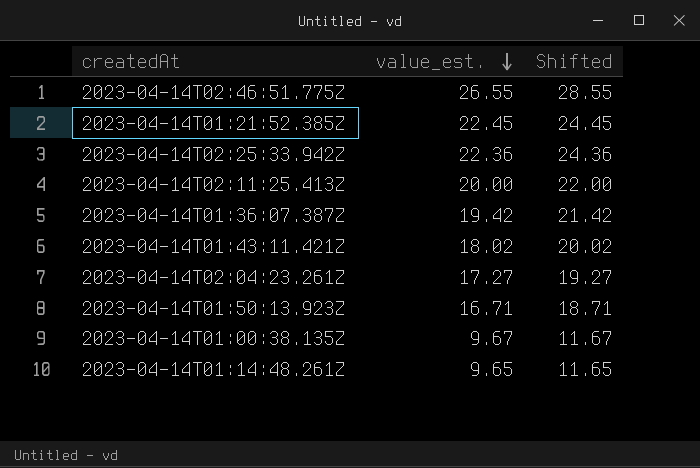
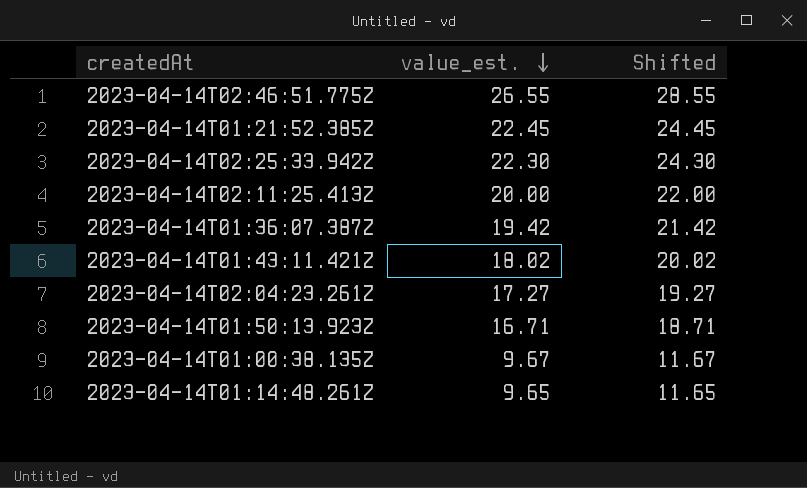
2023-04-14T02:25:33.942Z | value_est.: 22.36 -> 22.30
2023-04-14T02:25:33.942Z | Shifted: 24.36 -> 24.30

